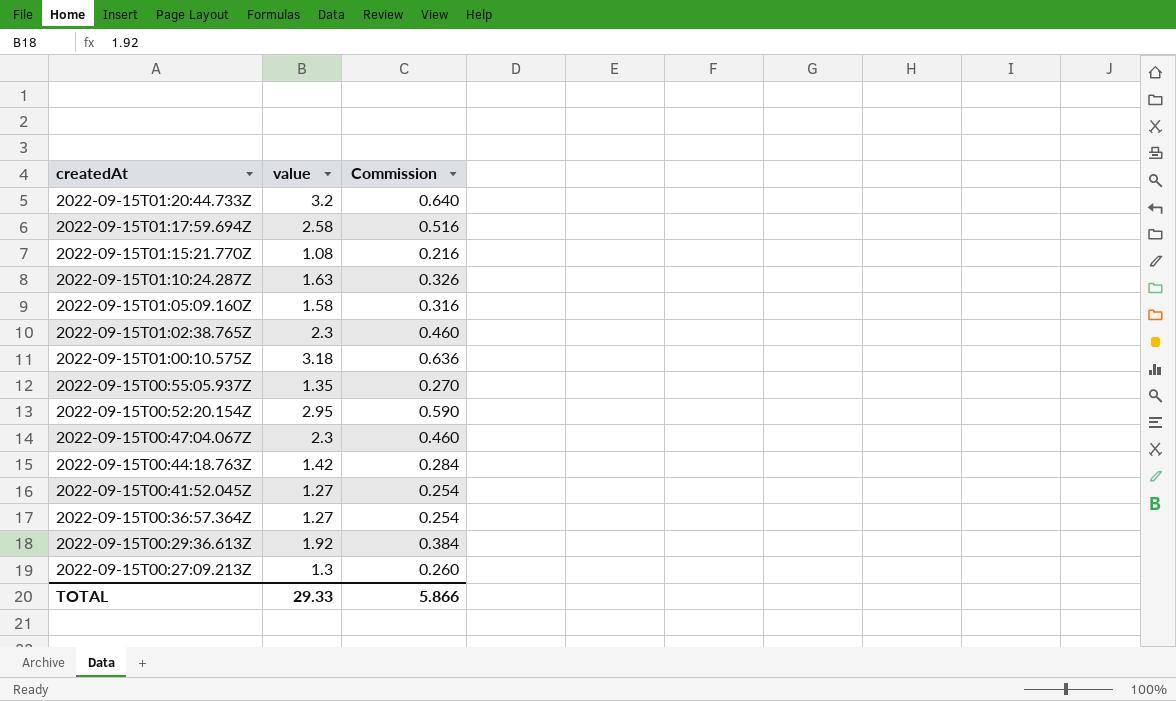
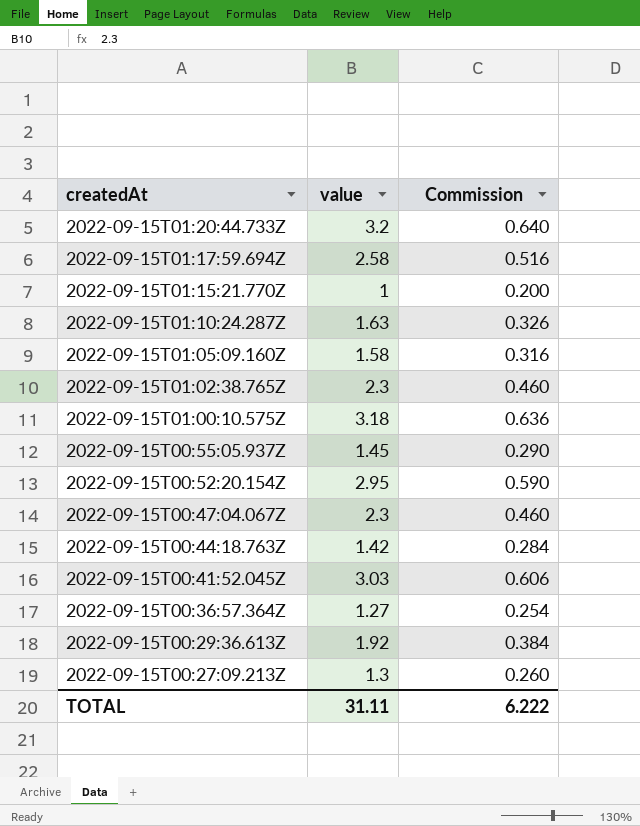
2022-09-15T01:15:21.770Z | value: 1.08 -> 1
2022-09-15T01:15:21.770Z | Commission: 0.216 -> 0.200
2022-09-15T00:55:05.937Z | value: 1.35 -> 1.45
2022-09-15T00:55:05.937Z | Commission: 0.270 -> 0.290
2022-09-15T00:41:52.045Z | value: 1.27 -> 3.03
2022-09-15T00:41:52.045Z | Commission: 0.254 -> 0.606
TOTAL | value: 29.33 -> 31.11
TOTAL | Commission: 5.866 -> 6.222

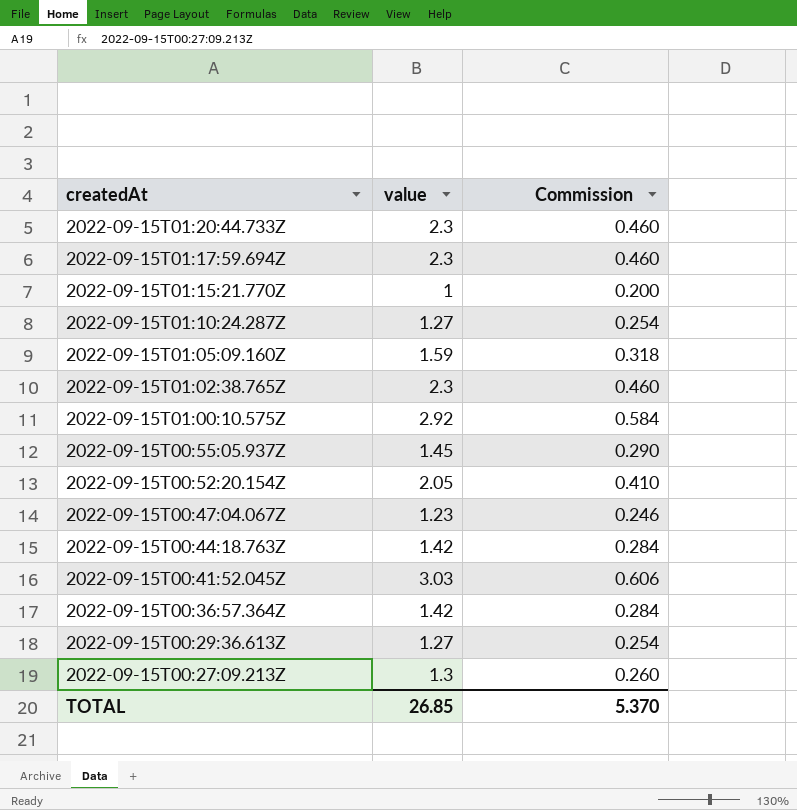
2022-09-15T01:20:44.733Z | value: 3.2 -> 2.3
2022-09-15T01:20:44.733Z | Commission: 0.640 -> 0.460
2022-09-15T01:17:59.694Z | value: 2.58 -> 2.3
2022-09-15T01:17:59.694Z | Commission: 0.516 -> 0.460
2022-09-15T01:10:24.287Z | value: 1.63 -> 1.27
2022-09-15T01:10:24.287Z | Commission: 0.326 -> 0.254
2022-09-15T01:05:09.160Z | value: 1.58 -> 1.59
2022-09-15T01:05:09.160Z | Commission: 0.316 -> 0.318
2022-09-15T01:00:10.575Z | value: 3.18 -> 2.92
2022-09-15T01:00:10.575Z | Commission: 0.636 -> 0.584
2022-09-15T00:52:20.154Z | value: 2.95 -> 2.05
2022-09-15T00:52:20.154Z | Commission: 0.590 -> 0.410
2022-09-15T00:47:04.067Z | value: 2.3 -> 1.23
2022-09-15T00:47:04.067Z | Commission: 0.460 -> 0.246
2022-09-15T00:36:57.364Z | value: 1.27 -> 1.42
2022-09-15T00:36:57.364Z | Commission: 0.254 -> 0.284
2022-09-15T00:29:36.613Z | value: 1.92 -> 1.27
2022-09-15T00:29:36.613Z | Commission: 0.384 -> 0.254
TOTAL | value: 31.11 -> 26.85
TOTAL | Commission: 6.222 -> 5.370

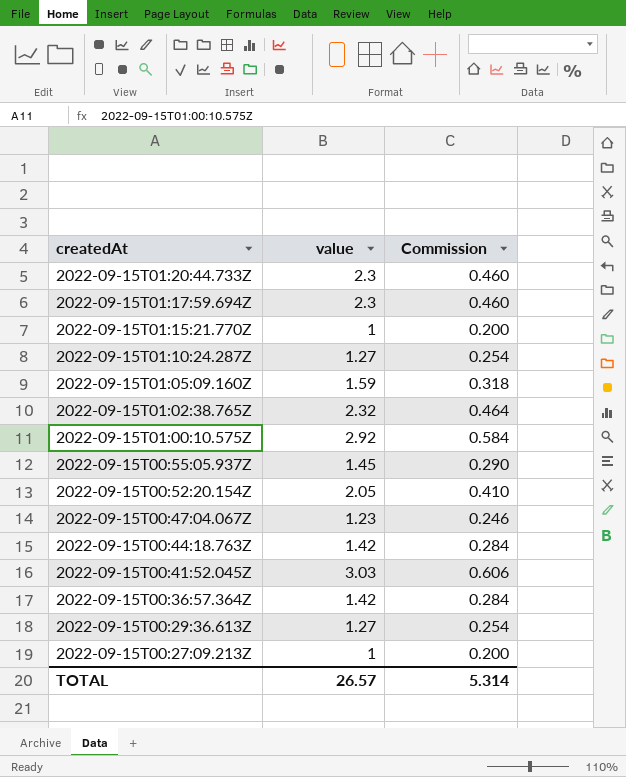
2022-09-15T01:02:38.765Z | value: 2.3 -> 2.32
2022-09-15T01:02:38.765Z | Commission: 0.460 -> 0.464
2022-09-15T00:27:09.213Z | value: 1.3 -> 1
2022-09-15T00:27:09.213Z | Commission: 0.260 -> 0.200
TOTAL | value: 26.85 -> 26.57
TOTAL | Commission: 5.370 -> 5.314

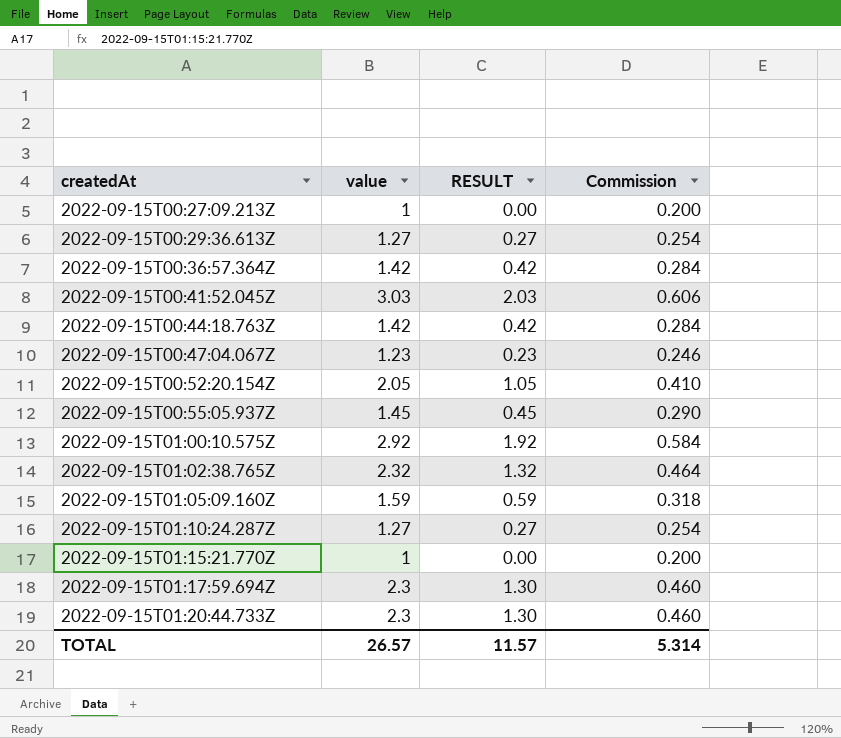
row order: createdAt descending -> createdAt ascending
column RESULT | formula: none -> [value] - 1

